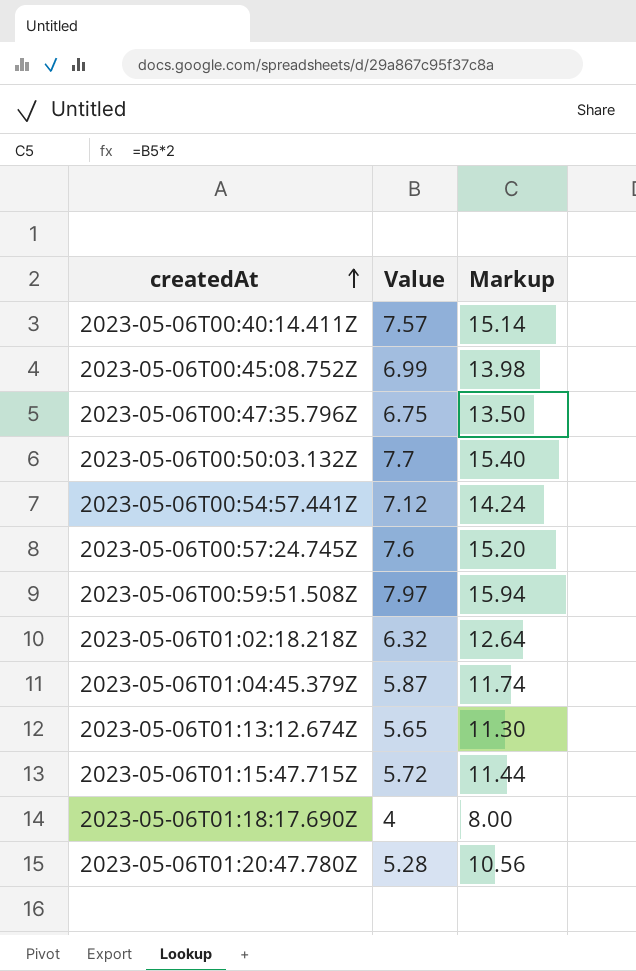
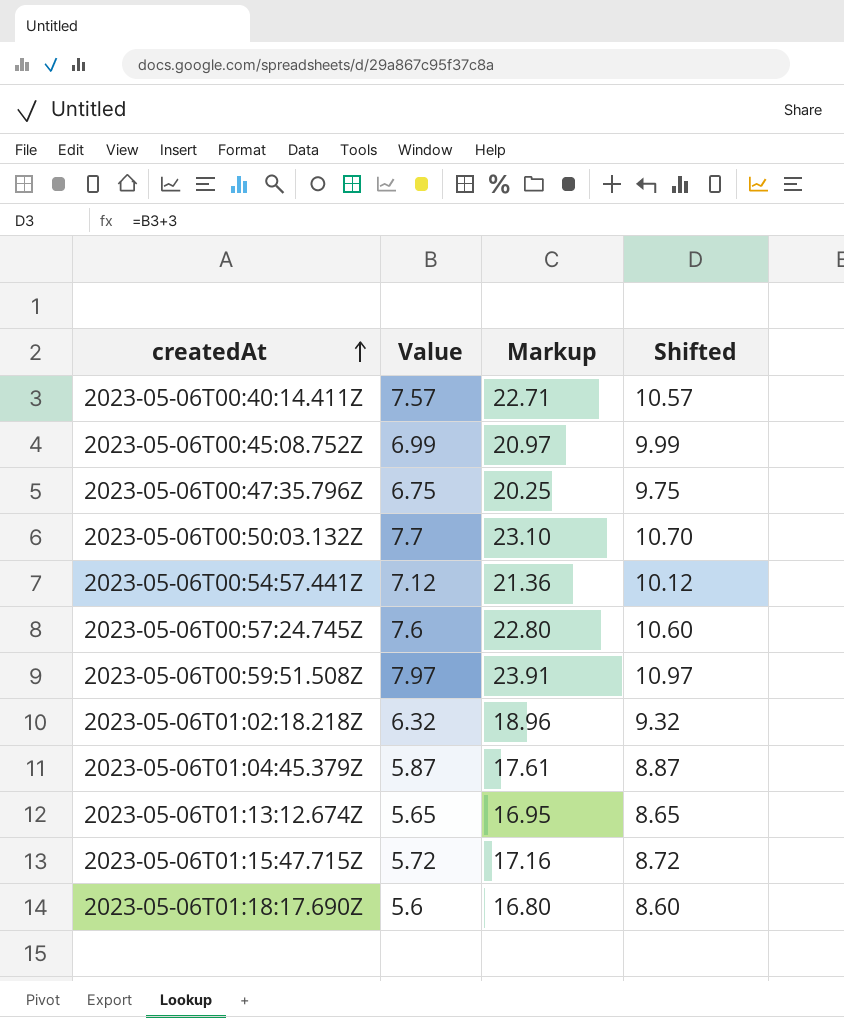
column Markup | formula: [Value] * 2 -> [Value] * 3
column Shifted | formula: none -> [Value] + 3
row 2023-05-06T01:20:47.780Z: 5.28 | 10.56 -> none
2023-05-06T01:18:17.690Z | Value: 4 -> 5.6

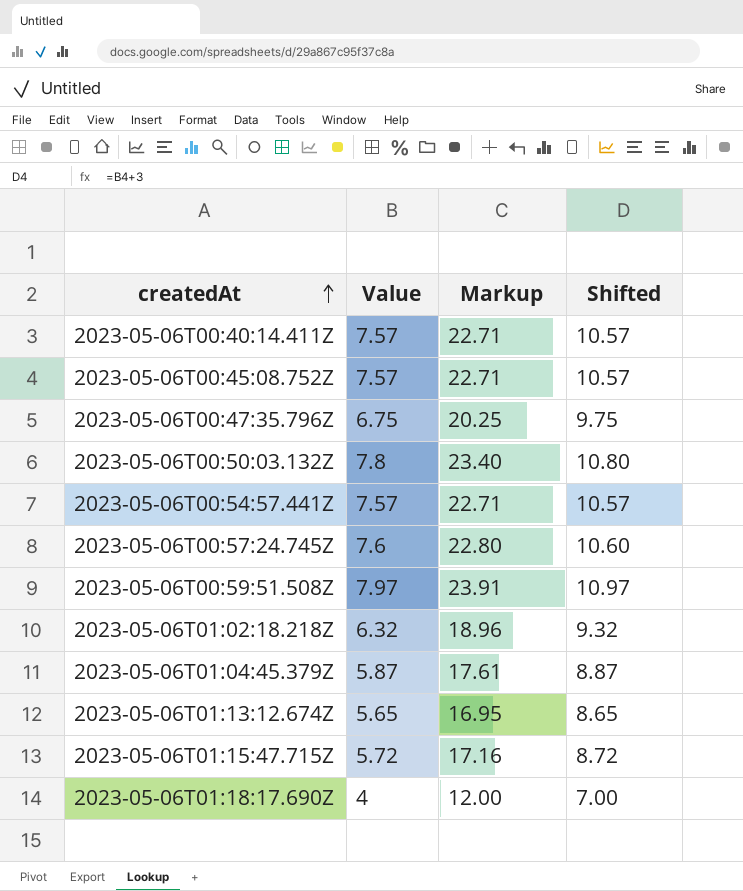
2023-05-06T00:45:08.752Z | Value: 6.99 -> 7.57
2023-05-06T00:45:08.752Z | Markup: 20.97 -> 22.71
2023-05-06T00:45:08.752Z | Shifted: 9.99 -> 10.57
2023-05-06T00:50:03.132Z | Value: 7.7 -> 7.8
2023-05-06T00:50:03.132Z | Markup: 23.10 -> 23.40
2023-05-06T00:50:03.132Z | Shifted: 10.70 -> 10.80
2023-05-06T00:54:57.441Z | Value: 7.12 -> 7.57
2023-05-06T00:54:57.441Z | Markup: 21.36 -> 22.71
2023-05-06T00:54:57.441Z | Shifted: 10.12 -> 10.57
2023-05-06T01:18:17.690Z | Value: 5.6 -> 4
2023-05-06T01:18:17.690Z | Markup: 16.80 -> 12.00
2023-05-06T01:18:17.690Z | Shifted: 8.60 -> 7.00

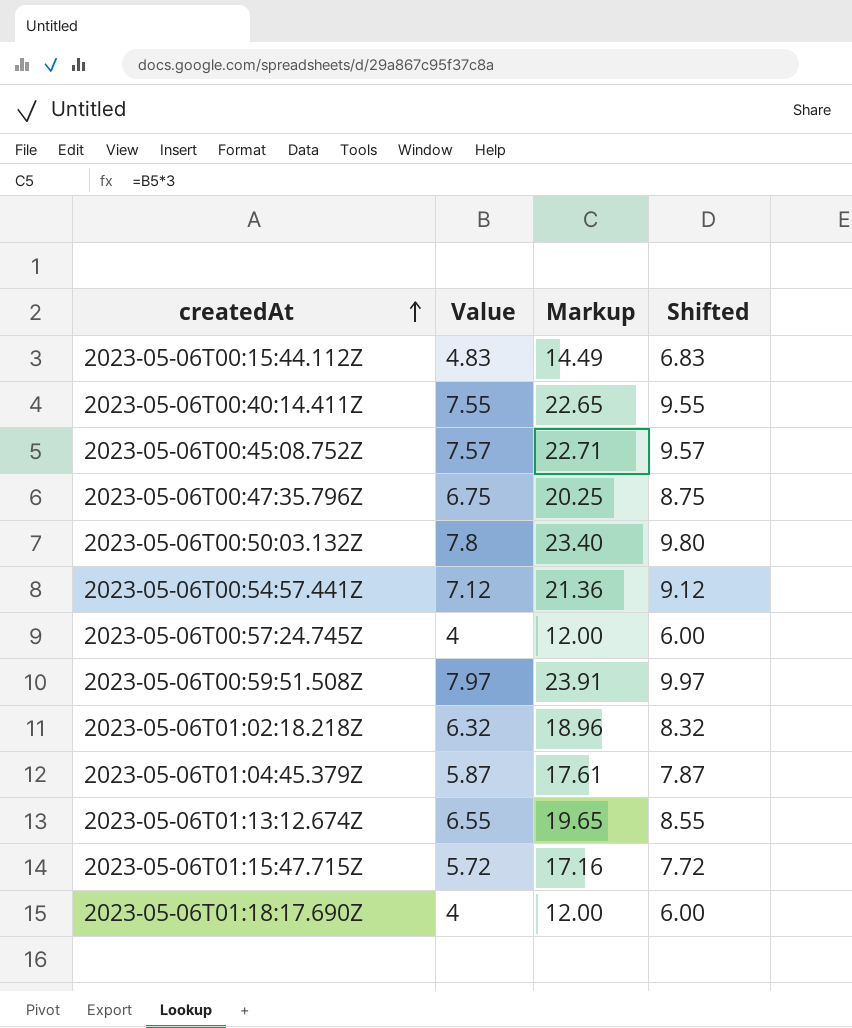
column Shifted | formula: [Value] + 3 -> [Value] + 2
row 2023-05-06T00:15:44.112Z: none -> 4.83 | 14.49 | 6.83
2023-05-06T00:40:14.411Z | Value: 7.57 -> 7.55
2023-05-06T00:40:14.411Z | Markup: 22.71 -> 22.65
2023-05-06T00:54:57.441Z | Value: 7.57 -> 7.12
2023-05-06T00:54:57.441Z | Markup: 22.71 -> 21.36
2023-05-06T00:57:24.745Z | Value: 7.6 -> 4
2023-05-06T00:57:24.745Z | Markup: 22.80 -> 12.00
2023-05-06T01:13:12.674Z | Value: 5.65 -> 6.55
2023-05-06T01:13:12.674Z | Markup: 16.95 -> 19.65

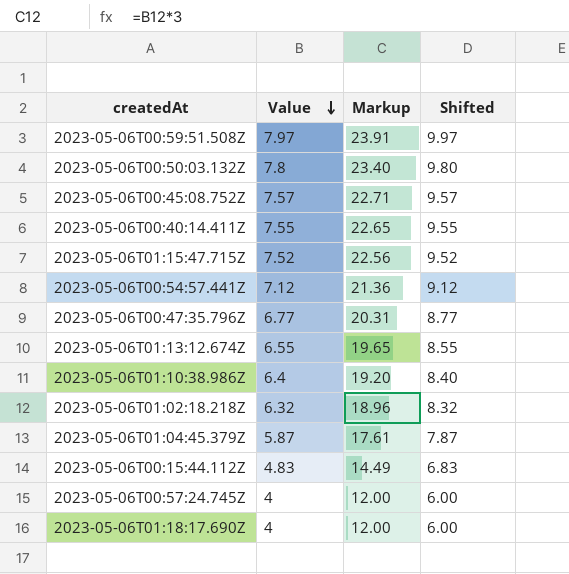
row order: createdAt ascending -> Value descending
2023-05-06T01:15:47.715Z | Value: 5.72 -> 7.52
2023-05-06T01:15:47.715Z | Markup: 17.16 -> 22.56
2023-05-06T01:15:47.715Z | Shifted: 7.72 -> 9.52
2023-05-06T00:47:35.796Z | Value: 6.75 -> 6.77
2023-05-06T00:47:35.796Z | Markup: 20.25 -> 20.31
2023-05-06T00:47:35.796Z | Shifted: 8.75 -> 8.77
row 2023-05-06T01:10:38.986Z: none -> 6.4 | 19.20 | 8.40

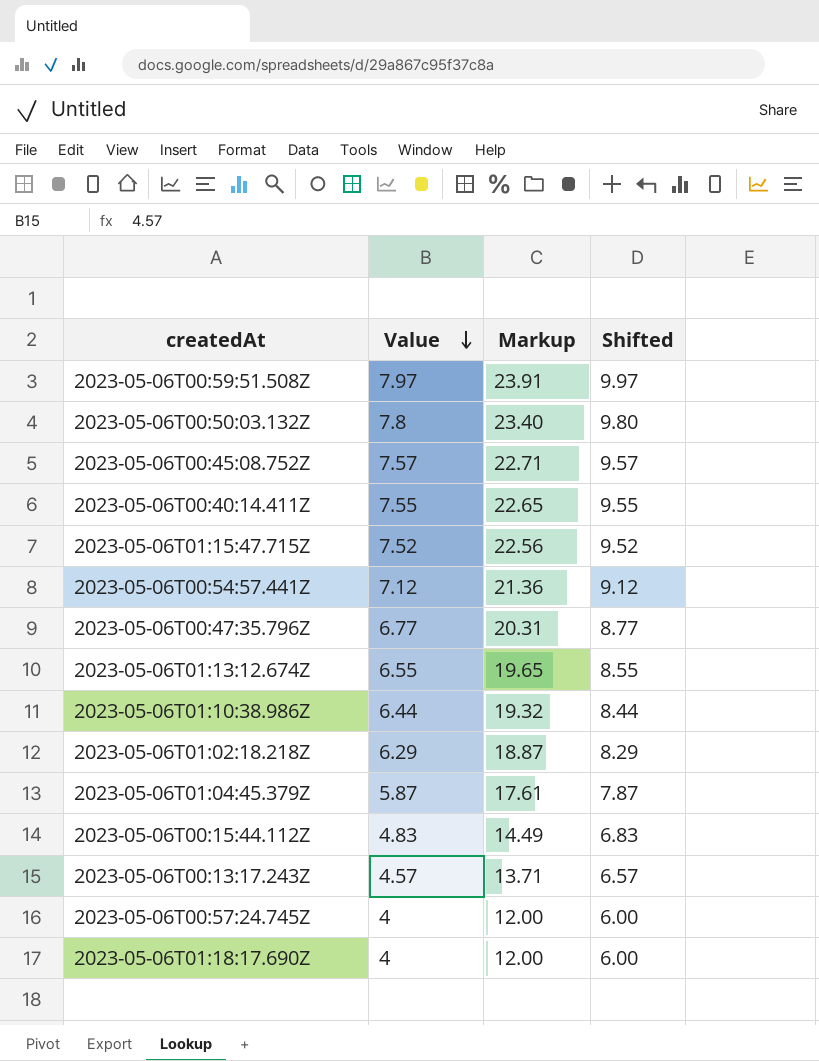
2023-05-06T01:10:38.986Z | Value: 6.4 -> 6.44
2023-05-06T01:10:38.986Z | Markup: 19.20 -> 19.32
2023-05-06T01:10:38.986Z | Shifted: 8.40 -> 8.44
2023-05-06T01:02:18.218Z | Value: 6.32 -> 6.29
2023-05-06T01:02:18.218Z | Markup: 18.96 -> 18.87
2023-05-06T01:02:18.218Z | Shifted: 8.32 -> 8.29
row 2023-05-06T00:13:17.243Z: none -> 4.57 | 13.71 | 6.57

